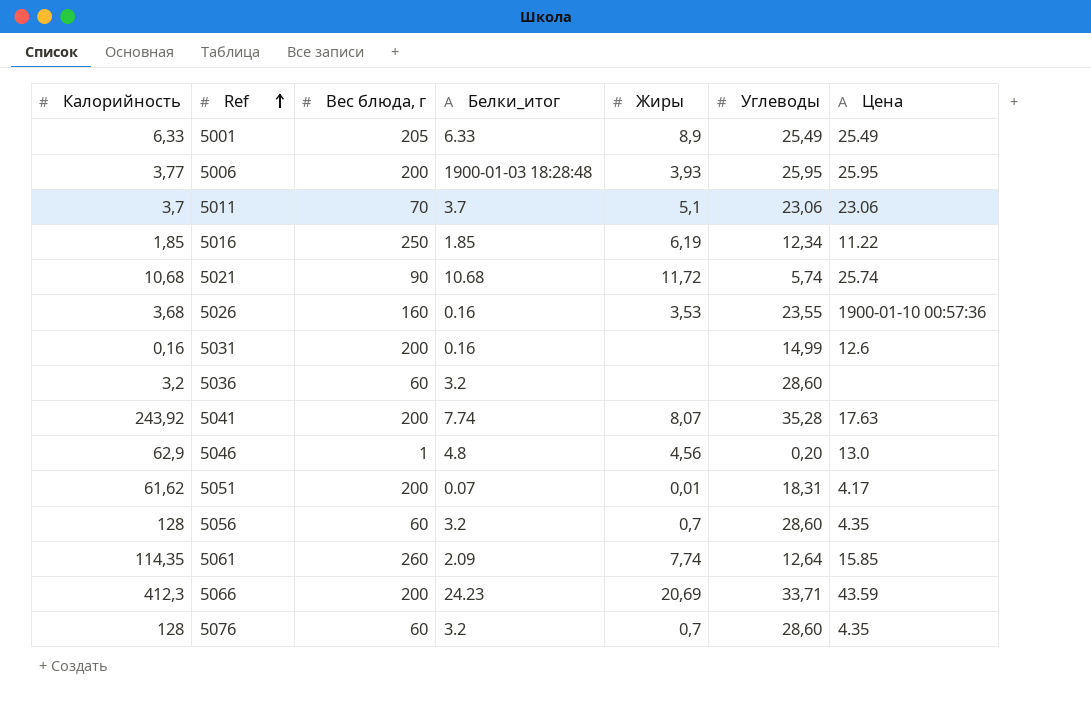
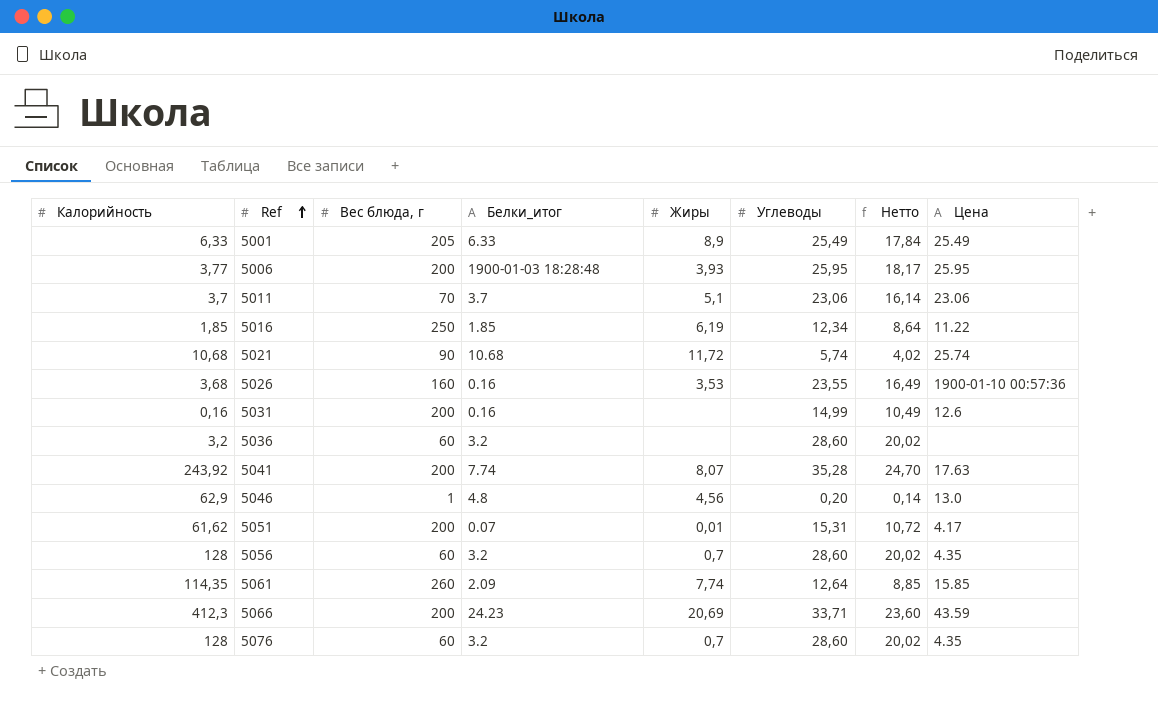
column Нетто | formula: none -> [Углеводы] * 0,7
5051 | Углеводы: 18,31 -> 15,31

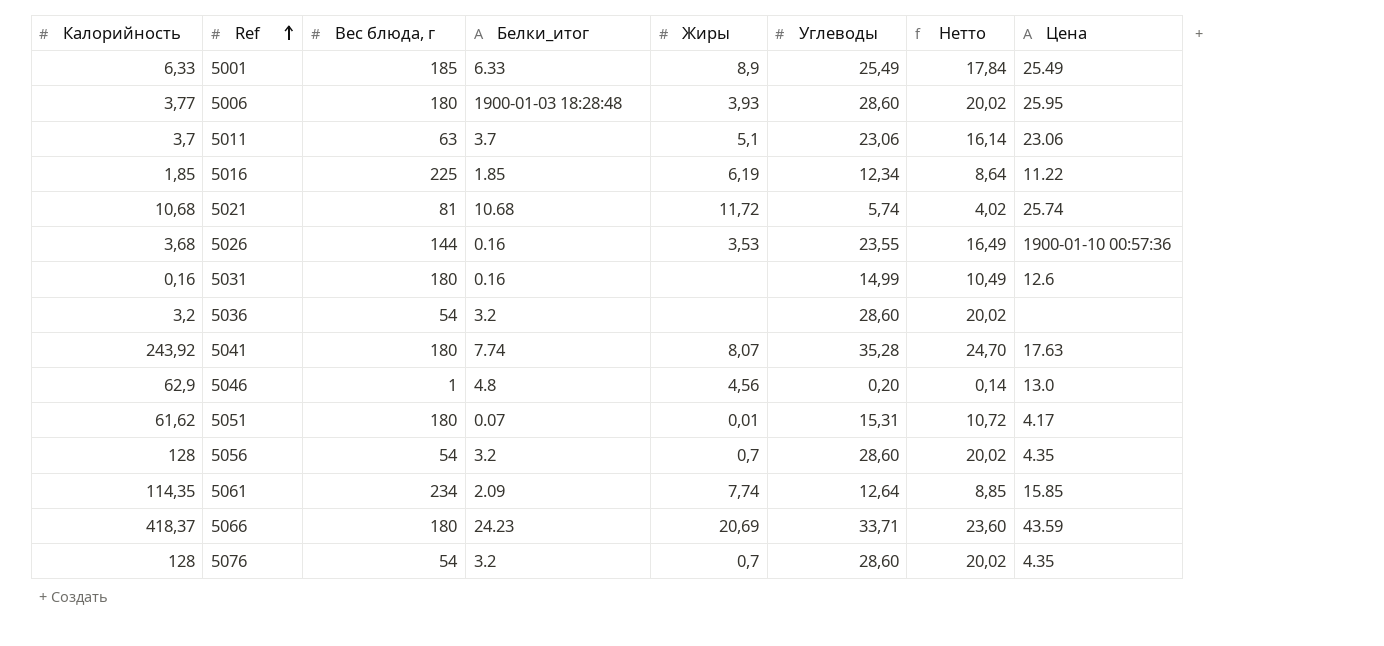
5001 | Вес блюда, г: 205 -> 185
5006 | Вес блюда, г: 200 -> 180
5006 | Углеводы: 25,95 -> 28,60
5006 | Нетто: 18,17 -> 20,02
5011 | Вес блюда, г: 70 -> 63
5016 | Вес блюда, г: 250 -> 225
5021 | Вес блюда, г: 90 -> 81
5026 | Вес блюда, г: 160 -> 144
5031 | Вес блюда, г: 200 -> 180
5036 | Вес блюда, г: 60 -> 54
5041 | Вес блюда, г: 200 -> 180
5051 | Вес блюда, г: 200 -> 180
5056 | Вес блюда, г: 60 -> 54
5061 | Вес блюда, г: 260 -> 234
5066 | Калорийность: 412,3 -> 418,37
5066 | Вес блюда, г: 200 -> 180
5076 | Вес блюда, г: 60 -> 54

